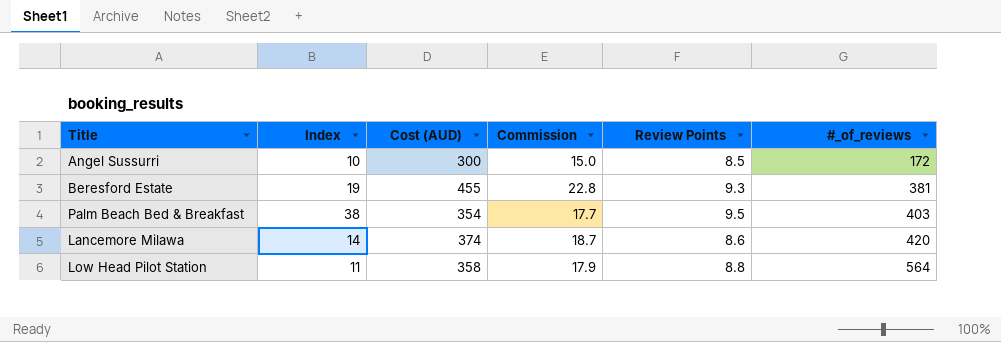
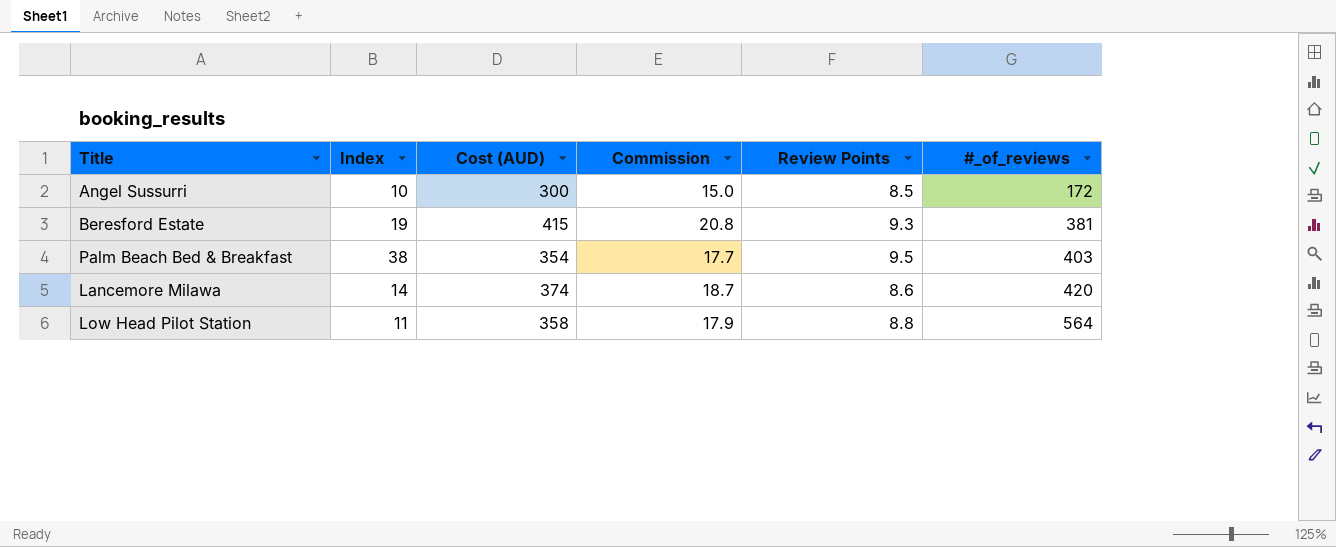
Beresford Estate | Cost (AUD): 455 -> 415
Beresford Estate | Commission: 22.8 -> 20.8

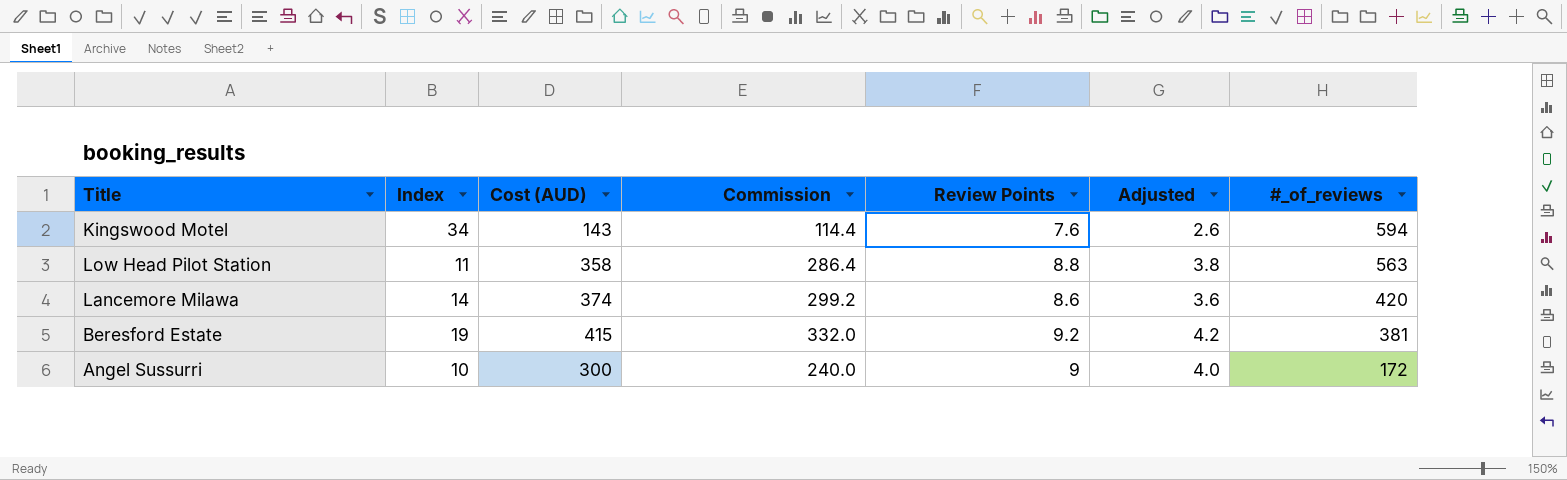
row order: #_of_reviews ascending -> #_of_reviews descending
column Commission | formula: [Cost (AUD)] * 0.05 -> [Cost (AUD)] * 0.8
column Adjusted | formula: none -> [Review Points] - 5
row Palm Beach Bed & Breakfast: 38 | 354 | 17.7 | 9.5 | 403 -> none
row Kingswood Motel: none -> 34 | 143 | 114.4 | 7.6 | 2.6 | 594
Low Head Pilot Station | #_of_reviews: 564 -> 563
Beresford Estate | Review Points: 9.3 -> 9.2
Angel Sussurri | Review Points: 8.5 -> 9

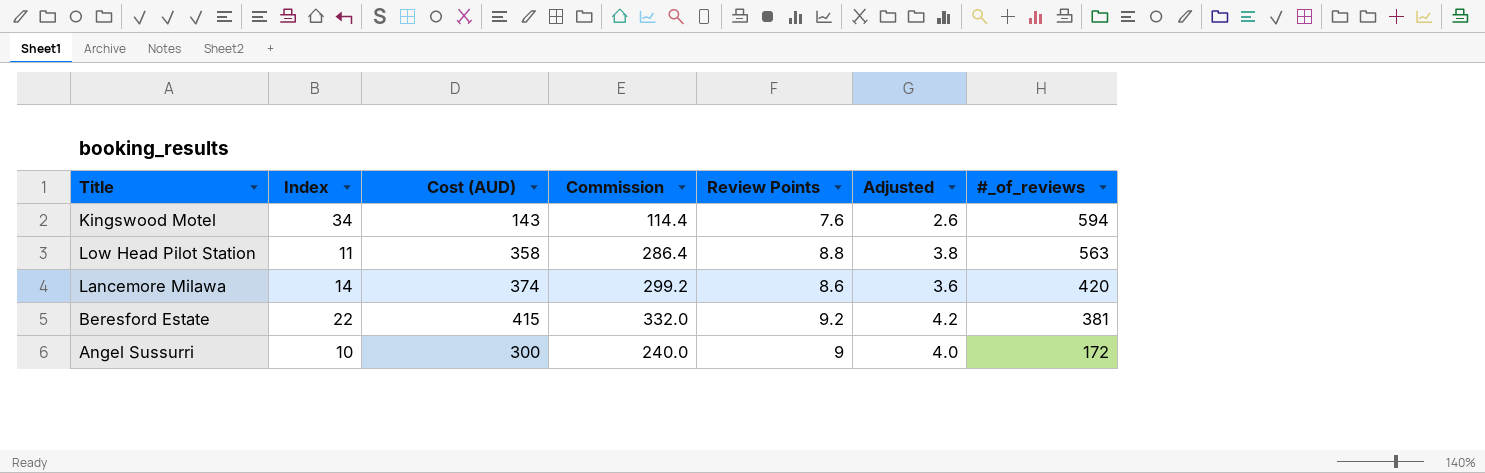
Beresford Estate | Index: 19 -> 22

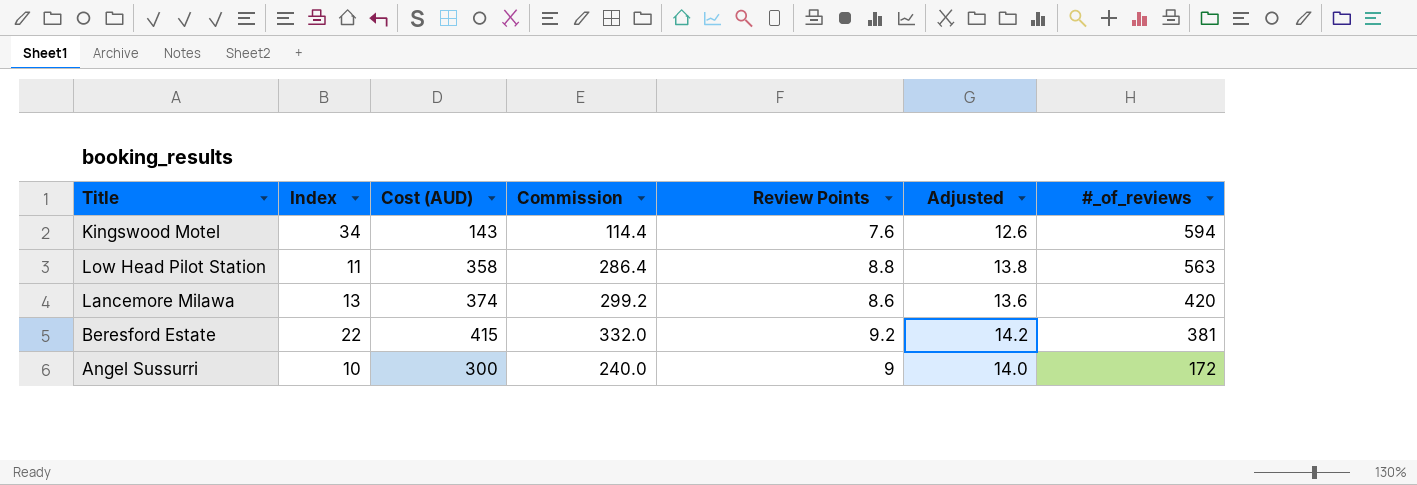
column Adjusted | formula: [Review Points] - 5 -> [Review Points] + 5
Lancemore Milawa | Index: 14 -> 13

